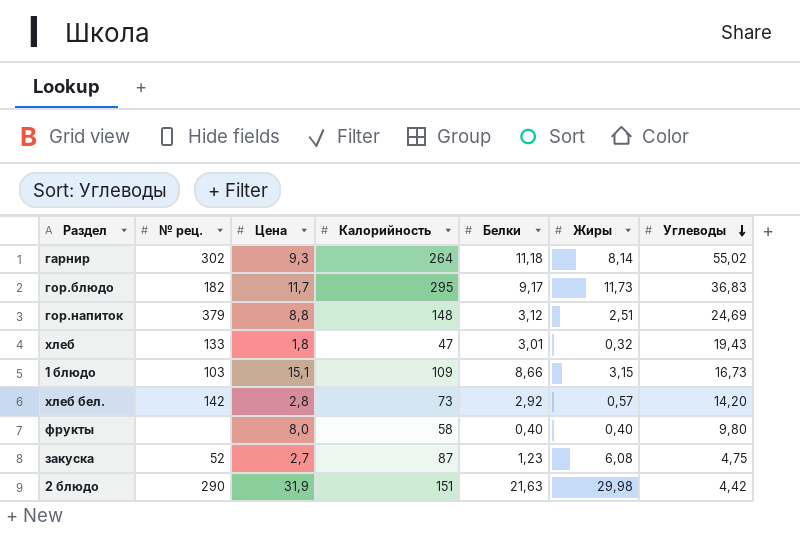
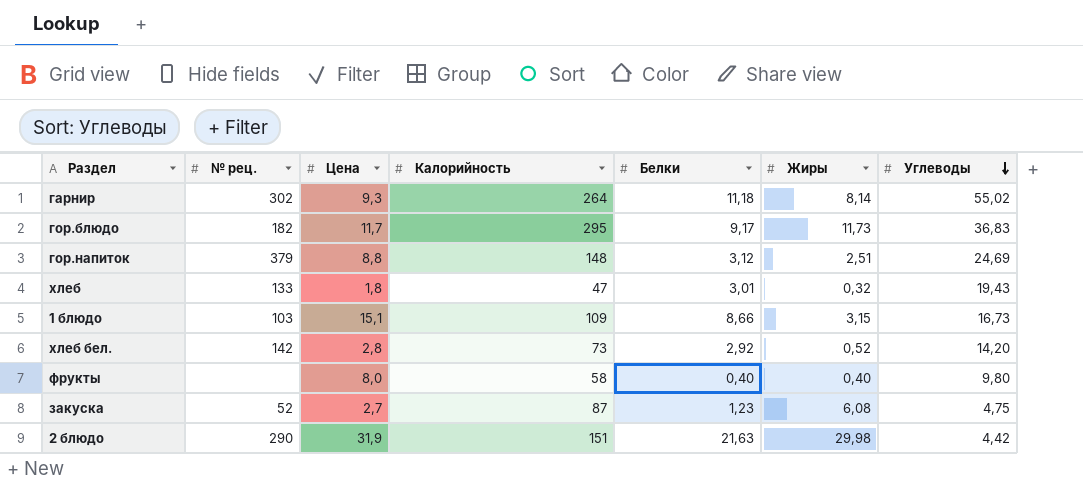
хлеб бел. | Жиры: 0,57 -> 0,52

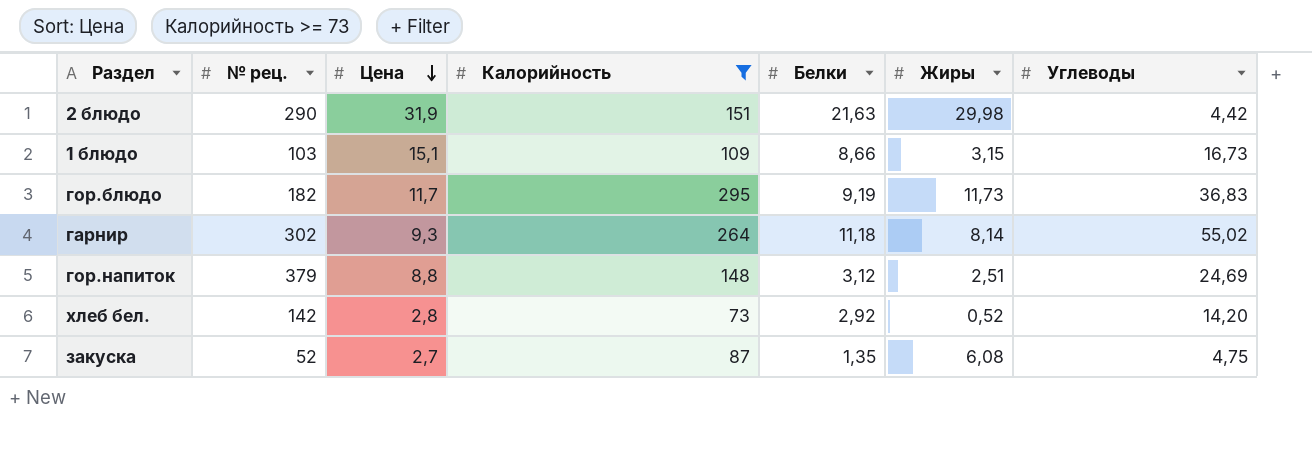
filter: none -> Калорийность >= 73
row order: Углеводы descending -> Цена descending
гор.блюдо | Белки: 9,17 -> 9,19
закуска | Белки: 1,23 -> 1,35

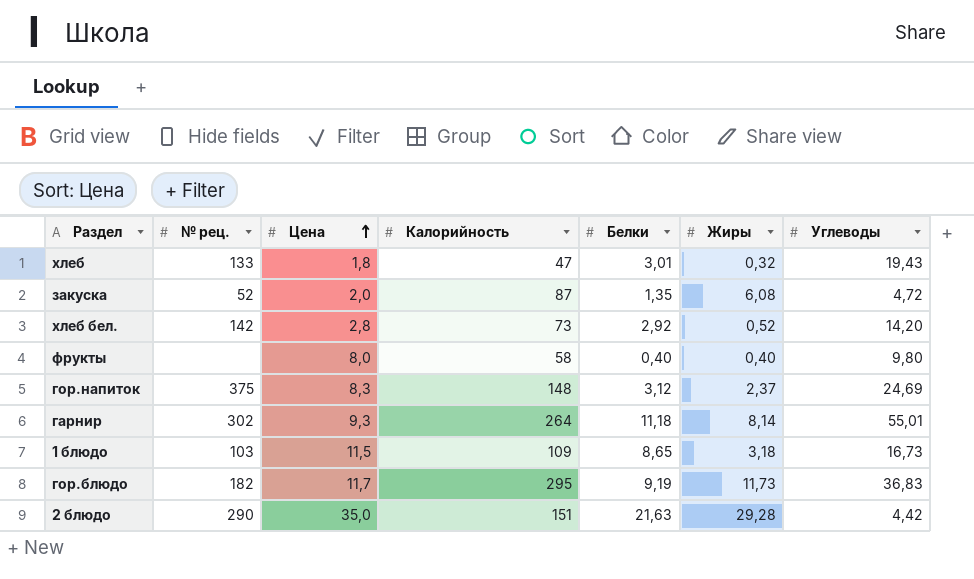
filter: Калорийность >= 73 -> none
row order: Цена descending -> Цена ascending
закуска | Цена: 2,7 -> 2,0
закуска | Углеводы: 4,75 -> 4,72
гор.напиток | № рец.: 379 -> 375
гор.напиток | Цена: 8,8 -> 8,3
гор.напиток | Жиры: 2,51 -> 2,37
гарнир | Углеводы: 55,02 -> 55,01
1 блюдо | Цена: 15,1 -> 11,5
1 блюдо | Белки: 8,66 -> 8,65
1 блюдо | Жиры: 3,15 -> 3,18
2 блюдо | Цена: 31,9 -> 35,0
2 блюдо | Жиры: 29,98 -> 29,28

